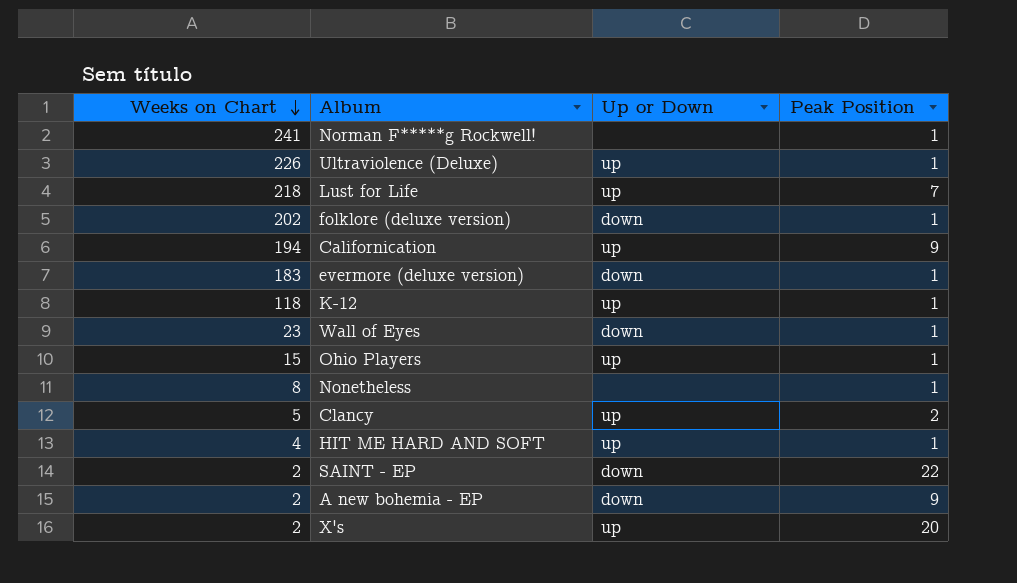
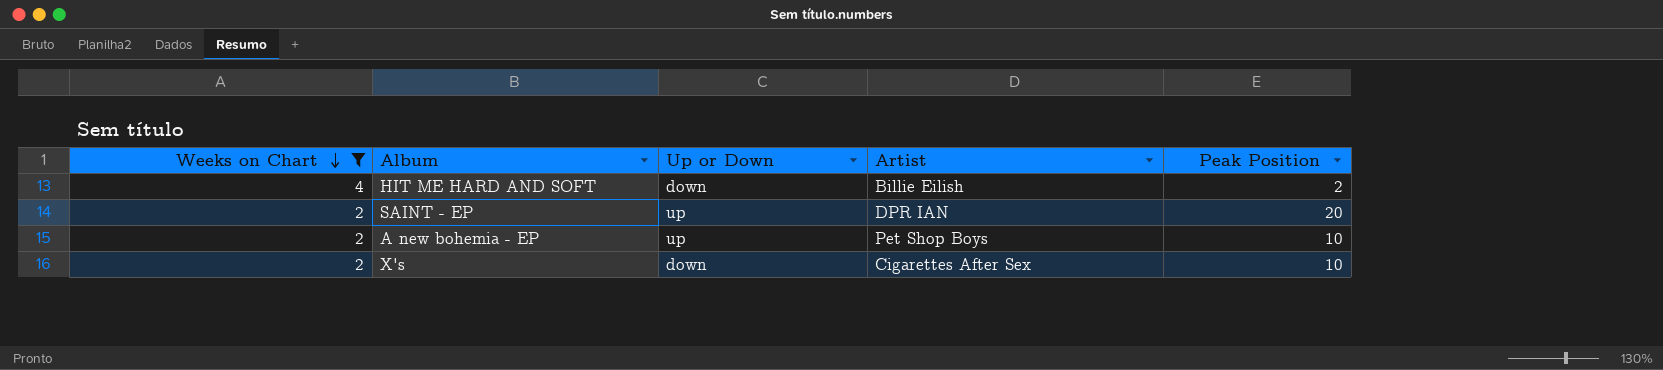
filter: none -> Weeks on Chart <= 4
column Artist | position: none -> 4
HIT ME HARD AND SOFT | Up or Down: up -> down
HIT ME HARD AND SOFT | Peak Position: 1 -> 2
SAINT - EP | Up or Down: down -> up
SAINT - EP | Peak Position: 22 -> 20
A new bohemia - EP | Up or Down: down -> up
A new bohemia - EP | Peak Position: 9 -> 10
X's | Up or Down: up -> down
X's | Peak Position: 20 -> 10

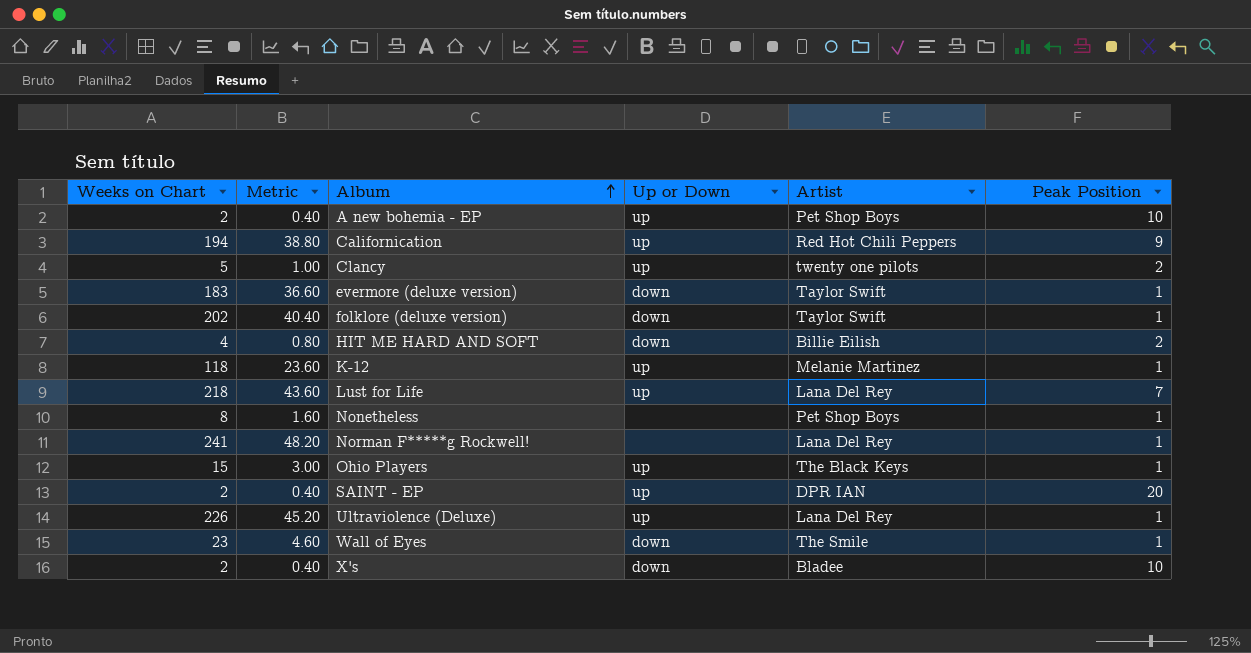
filter: Weeks on Chart <= 4 -> none
row order: Weeks on Chart descending -> Album ascending
column Metric | formula: none -> [Weeks on Chart] * 0.2
X's | Artist: Cigarettes After Sex -> Bladee

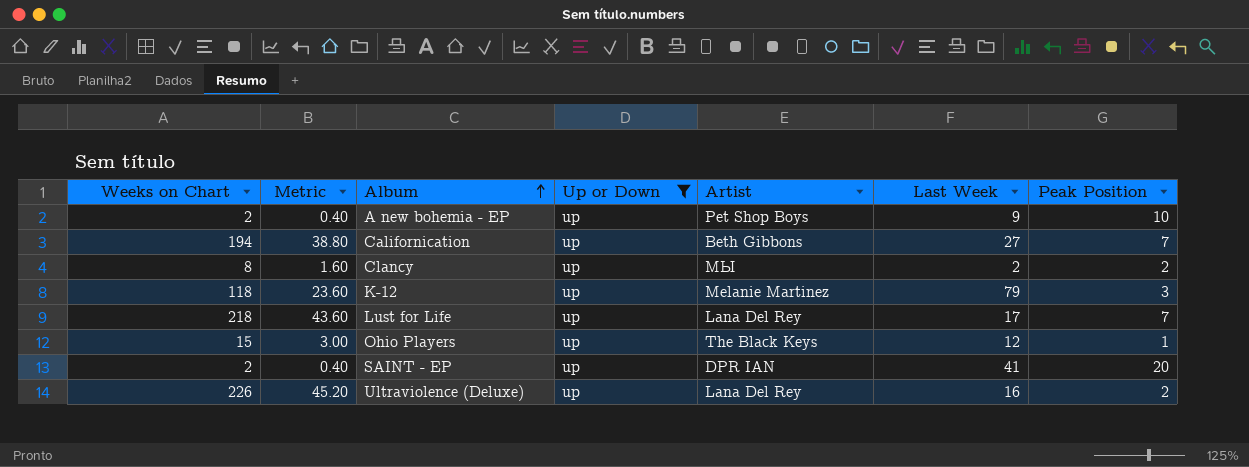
filter: none -> Up or Down = up
column Last Week | position: none -> 6
Californication | Artist: Red Hot Chili Peppers -> Beth Gibbons
Californication | Peak Position: 9 -> 7
Clancy | Weeks on Chart: 5 -> 8
Clancy | Metric: 1.00 -> 1.60
Clancy | Artist: twenty one pilots -> МЫ
K-12 | Peak Position: 1 -> 3
Ultraviolence (Deluxe) | Peak Position: 1 -> 2

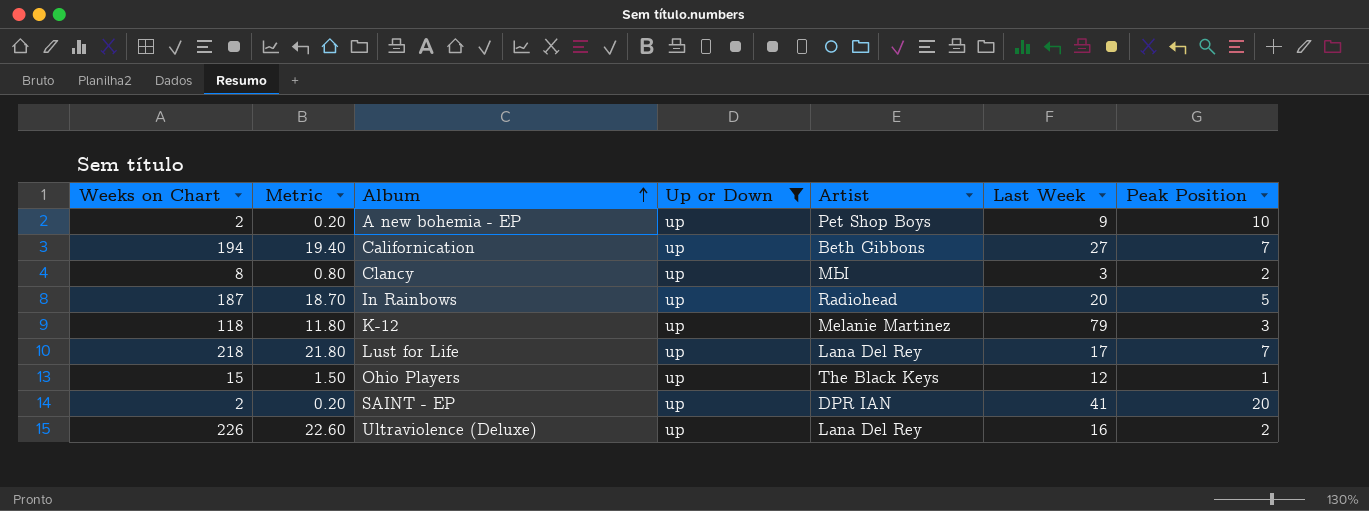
column Metric | formula: [Weeks on Chart] * 0.2 -> [Weeks on Chart] * 0.1
Clancy | Last Week: 2 -> 3
row In Rainbows: none -> 187 | 18.70 | up | Radiohead | 20 | 5

